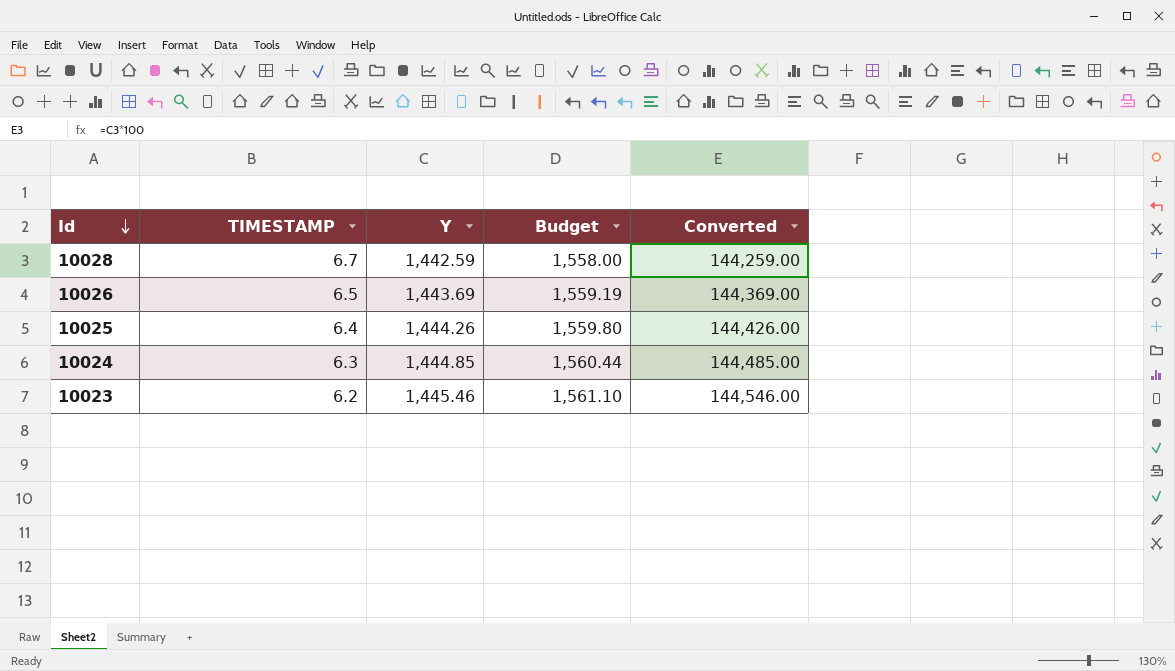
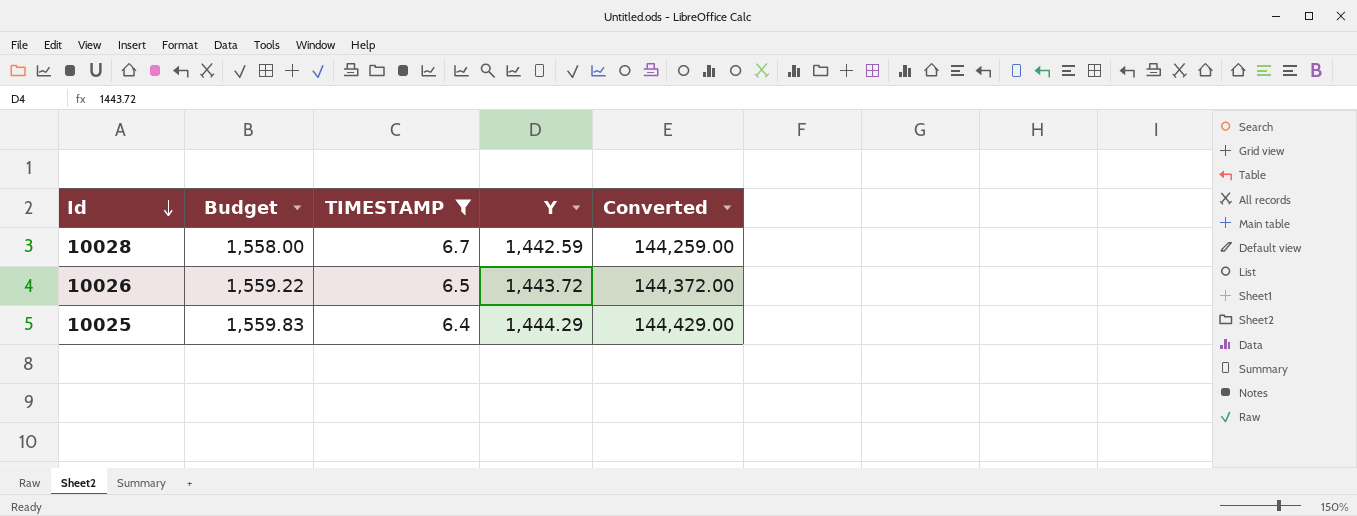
filter: none -> TIMESTAMP >= 6.4
column Budget | position: 4 -> 2
10026 | Budget: 1,559.19 -> 1,559.22
10026 | Y: 1,443.69 -> 1,443.72
10026 | Converted: 144,369.00 -> 144,372.00
10025 | Budget: 1,559.80 -> 1,559.83
10025 | Y: 1,444.26 -> 1,444.29
10025 | Converted: 144,426.00 -> 144,429.00

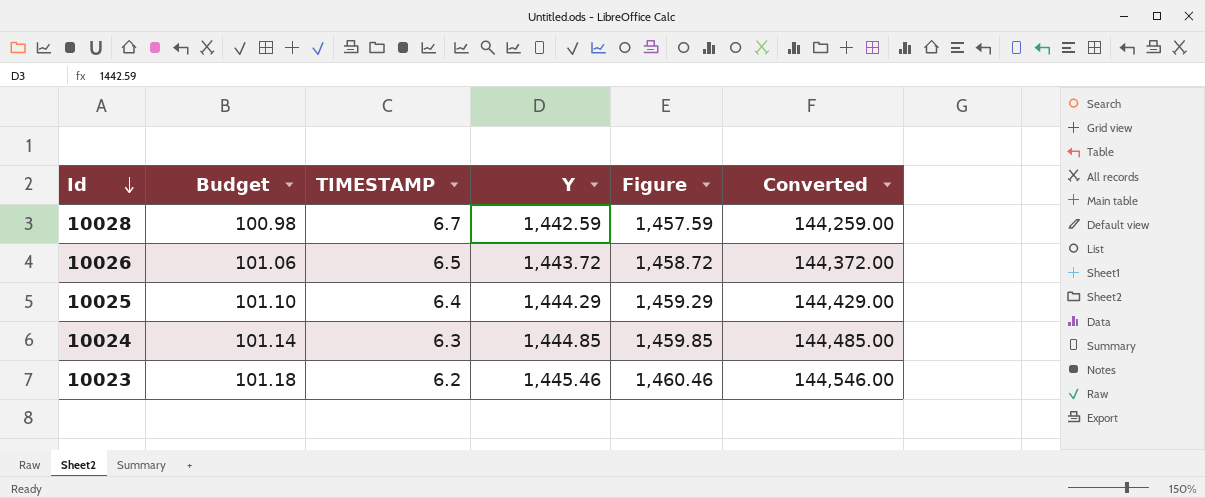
filter: TIMESTAMP >= 6.4 -> none
column Budget | formula: [Y] * 1.08 -> [Y] * 0.07
column Figure | formula: none -> [Y] + 15

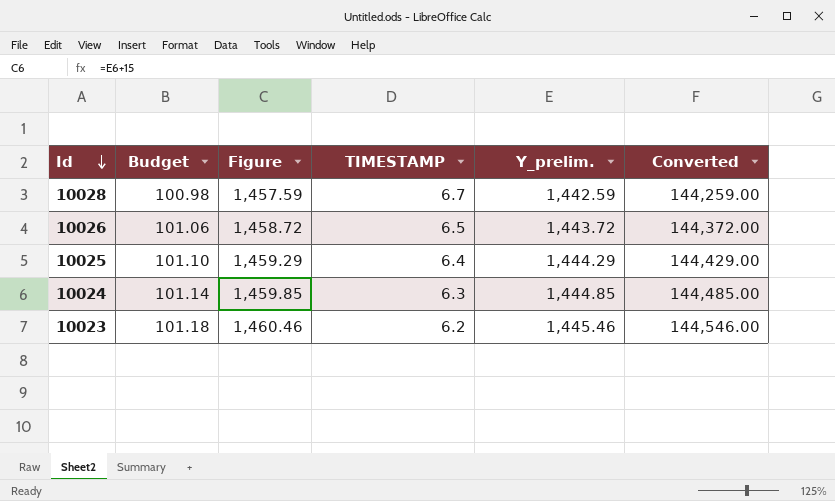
column Figure | position: 5 -> 3
column name: Y -> Y_prelim.

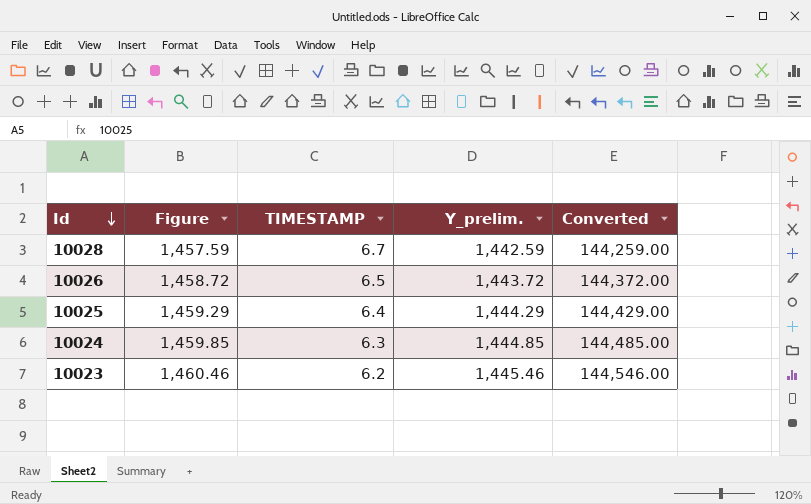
column Budget | formula: [Y_prelim.] * 0.07 -> none

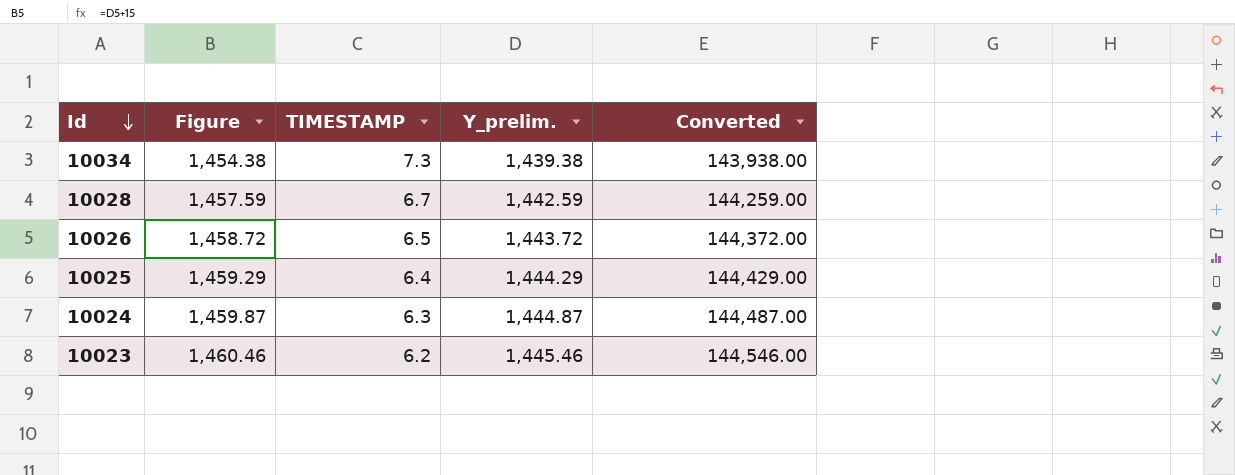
row 10034: none -> 1,454.38 | 7.3 | 1,439.38 | 143,938.00
10024 | Figure: 1,459.85 -> 1,459.87
10024 | Y_prelim.: 1,444.85 -> 1,444.87
10024 | Converted: 144,485.00 -> 144,487.00

